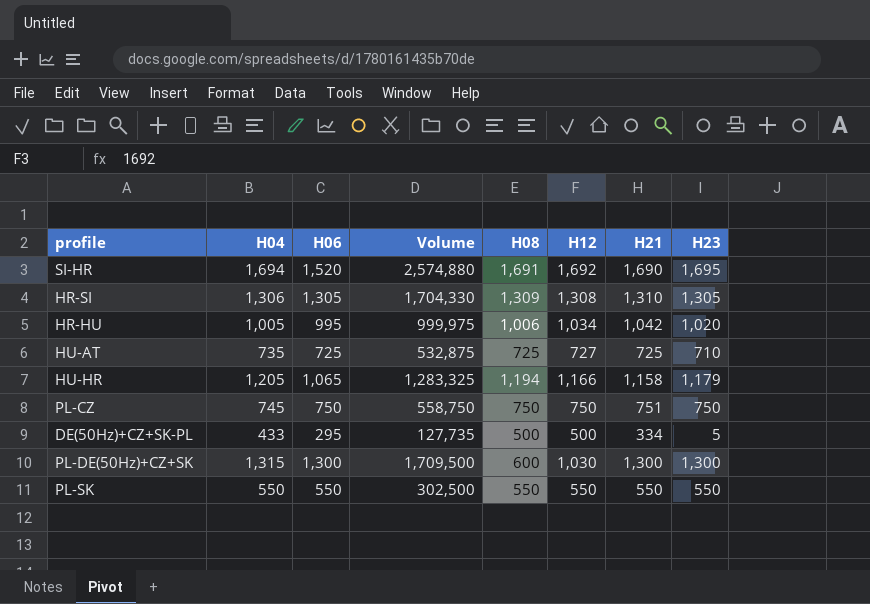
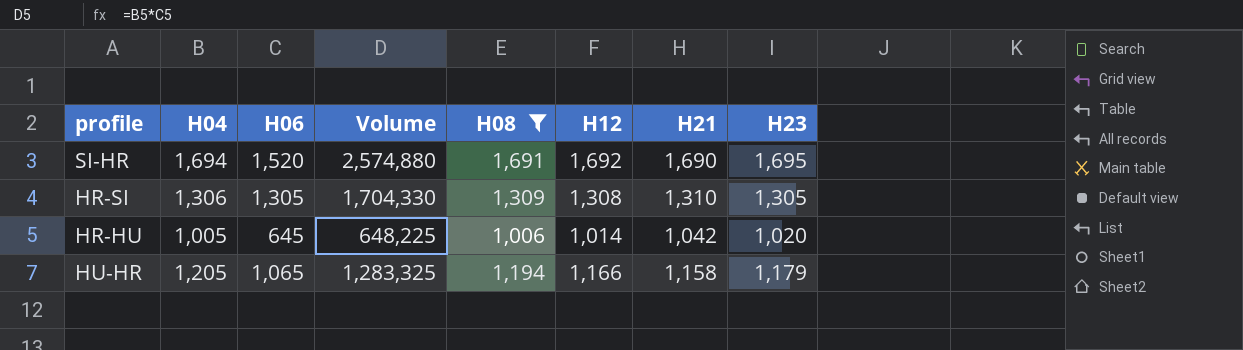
filter: none -> H08 >= 1,006
HR-HU | H06: 995 -> 645
HR-HU | Volume: 999,975 -> 648,225
HR-HU | H12: 1,034 -> 1,014

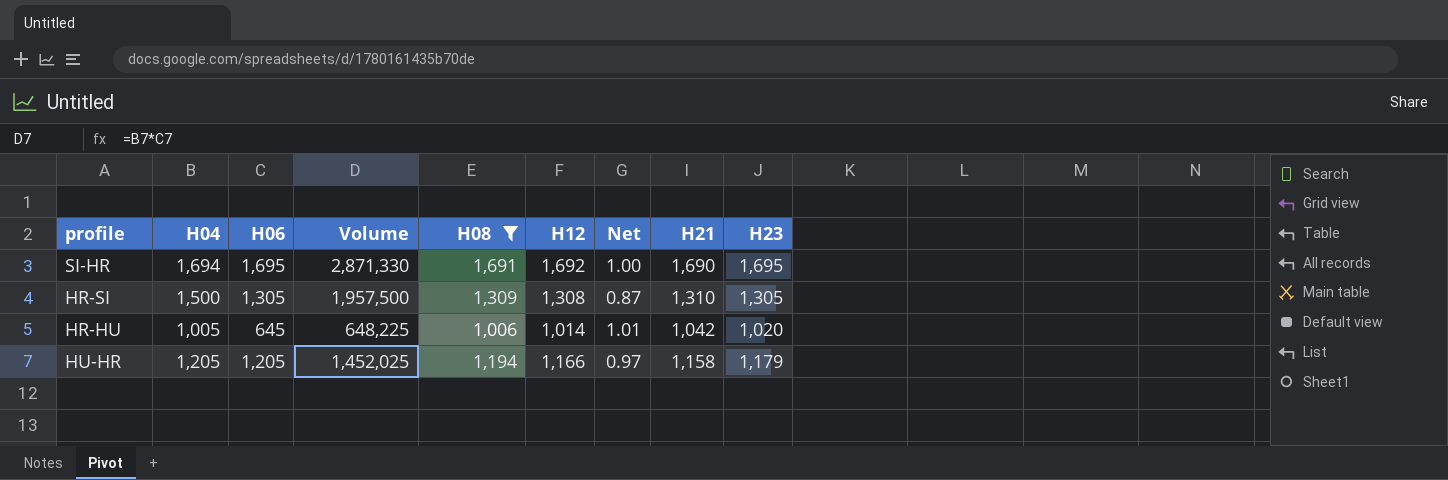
column Net | formula: none -> [H12] / [H04]
SI-HR | H06: 1,520 -> 1,695
SI-HR | Volume: 2,574,880 -> 2,871,330
HR-SI | H04: 1,306 -> 1,500
HR-SI | Volume: 1,704,330 -> 1,957,500
HU-HR | H06: 1,065 -> 1,205
HU-HR | Volume: 1,283,325 -> 1,452,025

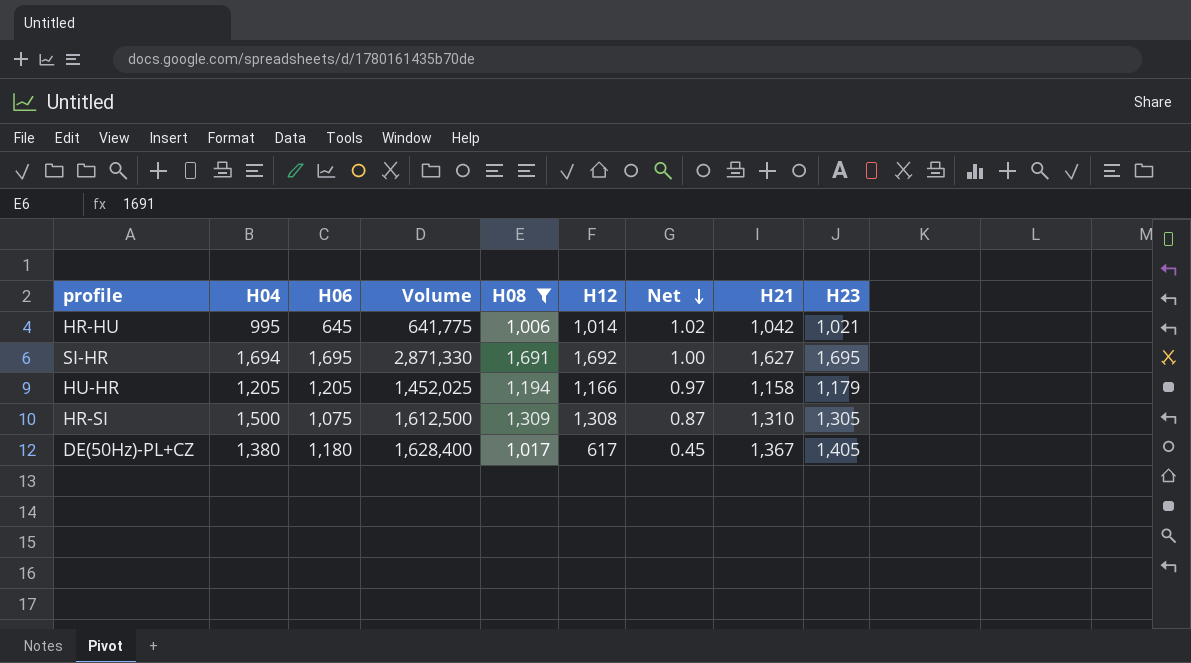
row order: none -> Net descending
HR-HU | H04: 1,005 -> 995
HR-HU | Volume: 648,225 -> 641,775
HR-HU | Net: 1.01 -> 1.02
HR-HU | H23: 1,020 -> 1,021
SI-HR | H21: 1,690 -> 1,627
HR-SI | H06: 1,305 -> 1,075
HR-SI | Volume: 1,957,500 -> 1,612,500
row DE(50Hz)-PL+CZ: none -> 1,380 | 1,180 | 1,628,400 | 1,017 | 617 | 0.45 | 1,367 | 1,405

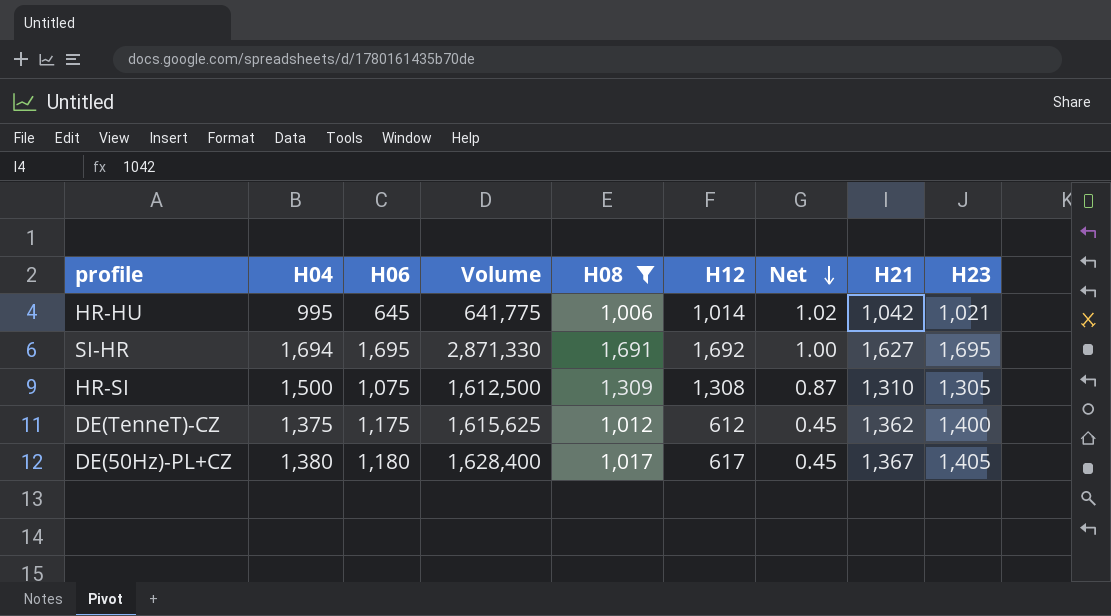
row HU-HR: 1,205 | 1,205 | 1,452,025 | 1,194 | 1,166 | 0.97 | 1,158 | 1,179 -> none
row DE(TenneT)-CZ: none -> 1,375 | 1,175 | 1,615,625 | 1,012 | 612 | 0.45 | 1,362 | 1,400

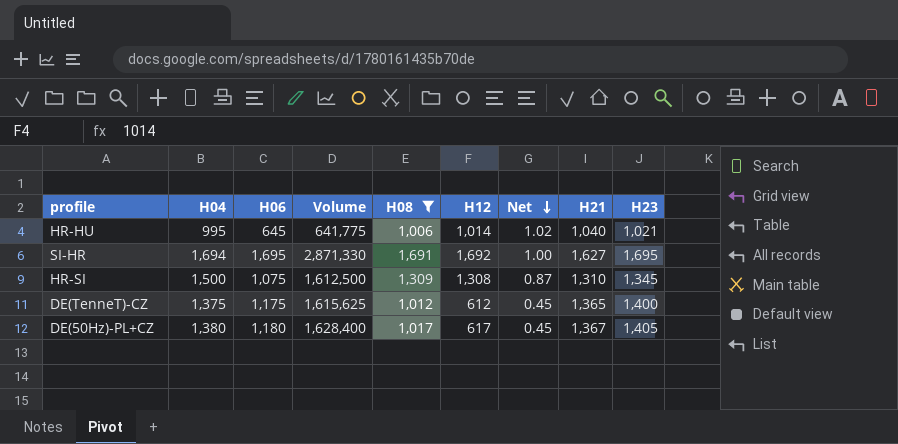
HR-HU | H21: 1,042 -> 1,040
HR-SI | H23: 1,305 -> 1,345
DE(TenneT)-CZ | H21: 1,362 -> 1,365

